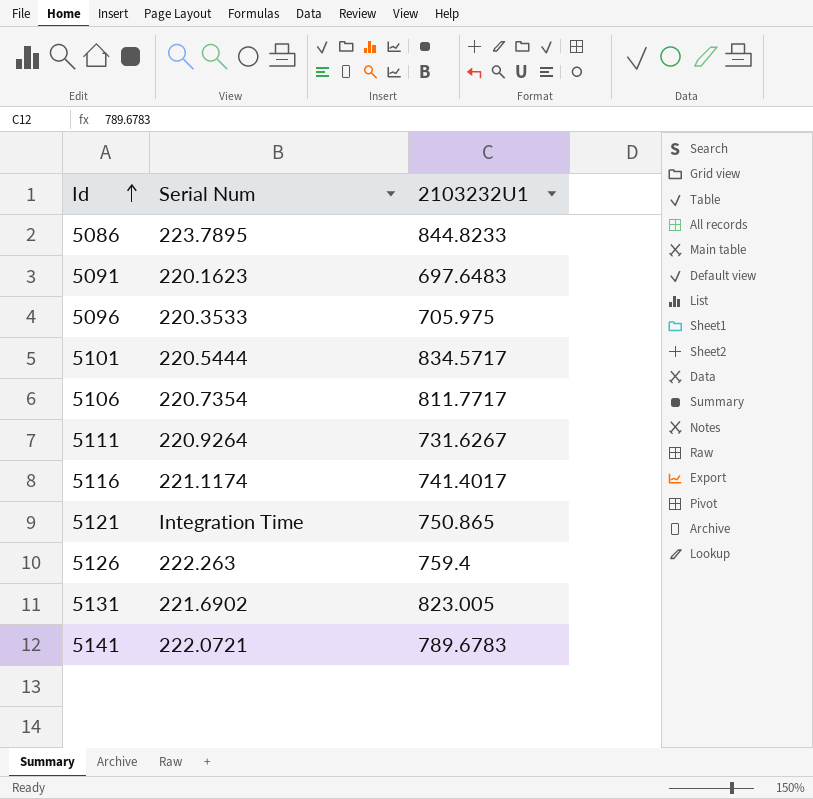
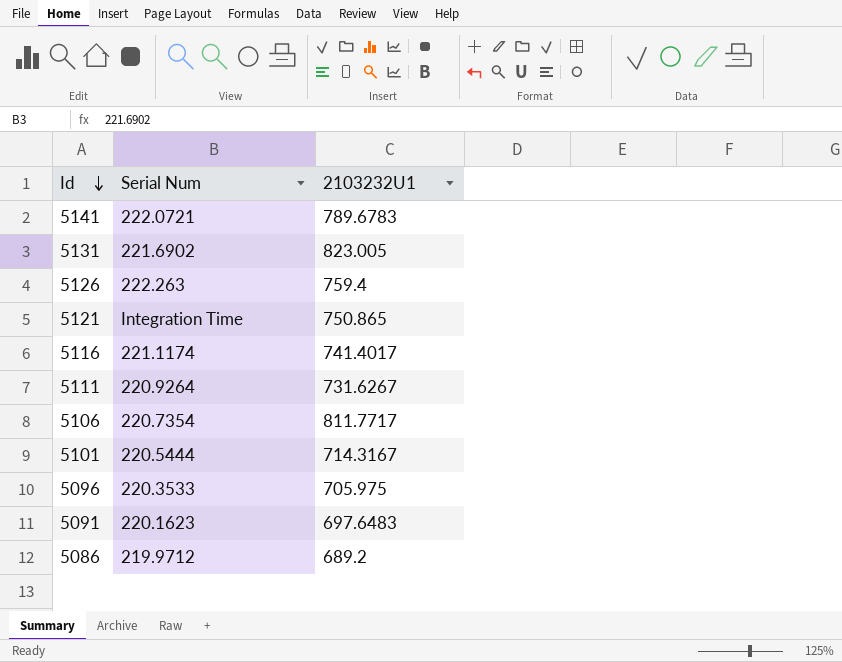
row order: Id ascending -> Id descending
5101 | 2103232U1: 834.5717 -> 714.3167
5086 | Serial Num: 223.7895 -> 219.9712
5086 | 2103232U1: 844.8233 -> 689.2

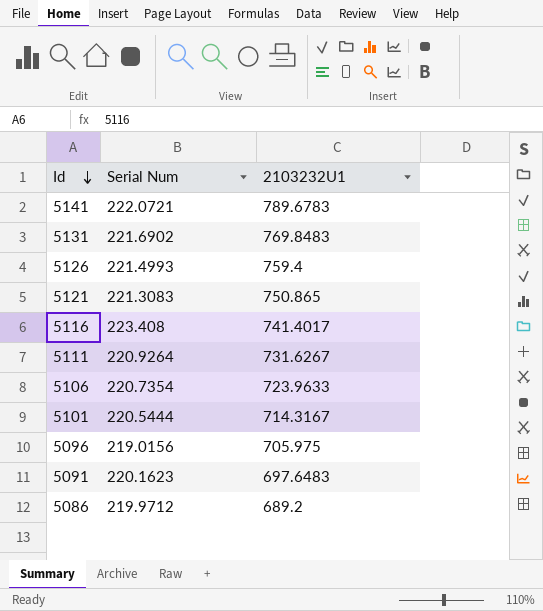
5131 | 2103232U1: 823.005 -> 769.8483
5126 | Serial Num: 222.263 -> 221.4993
5121 | Serial Num: Integration Time -> 221.3083
5116 | Serial Num: 221.1174 -> 223.408
5106 | 2103232U1: 811.7717 -> 723.9633
5096 | Serial Num: 220.3533 -> 219.0156

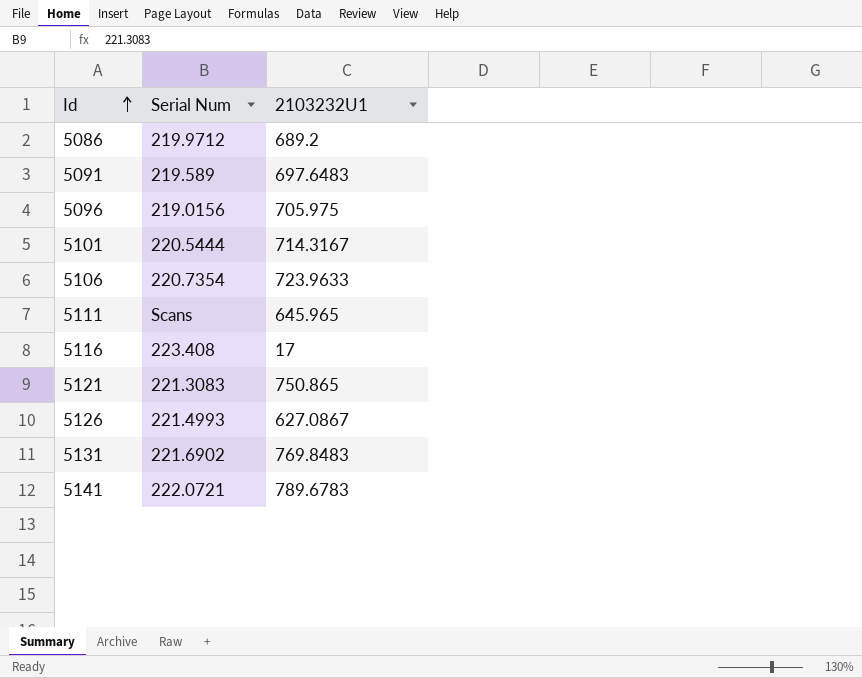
row order: Id descending -> Id ascending
5091 | Serial Num: 220.1623 -> 219.589
5111 | Serial Num: 220.9264 -> Scans
5111 | 2103232U1: 731.6267 -> 645.965
5116 | 2103232U1: 741.4017 -> 17
5126 | 2103232U1: 759.4 -> 627.0867

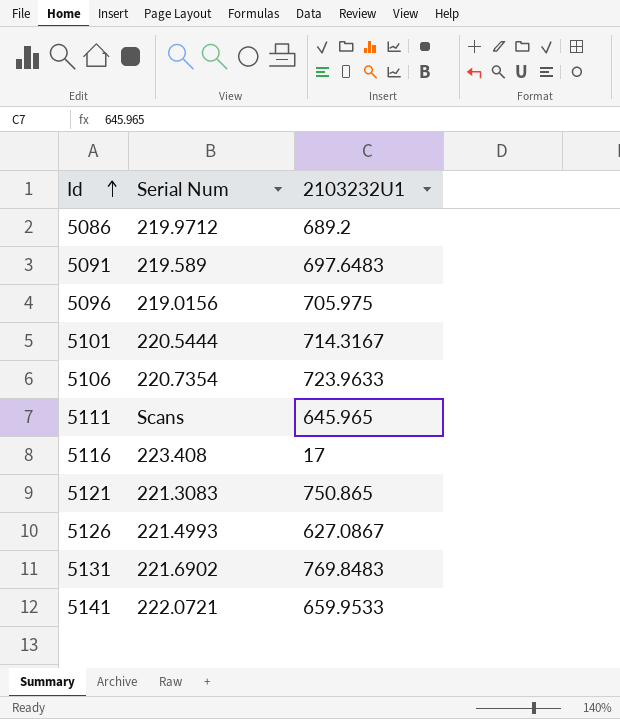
5141 | 2103232U1: 789.6783 -> 659.9533

